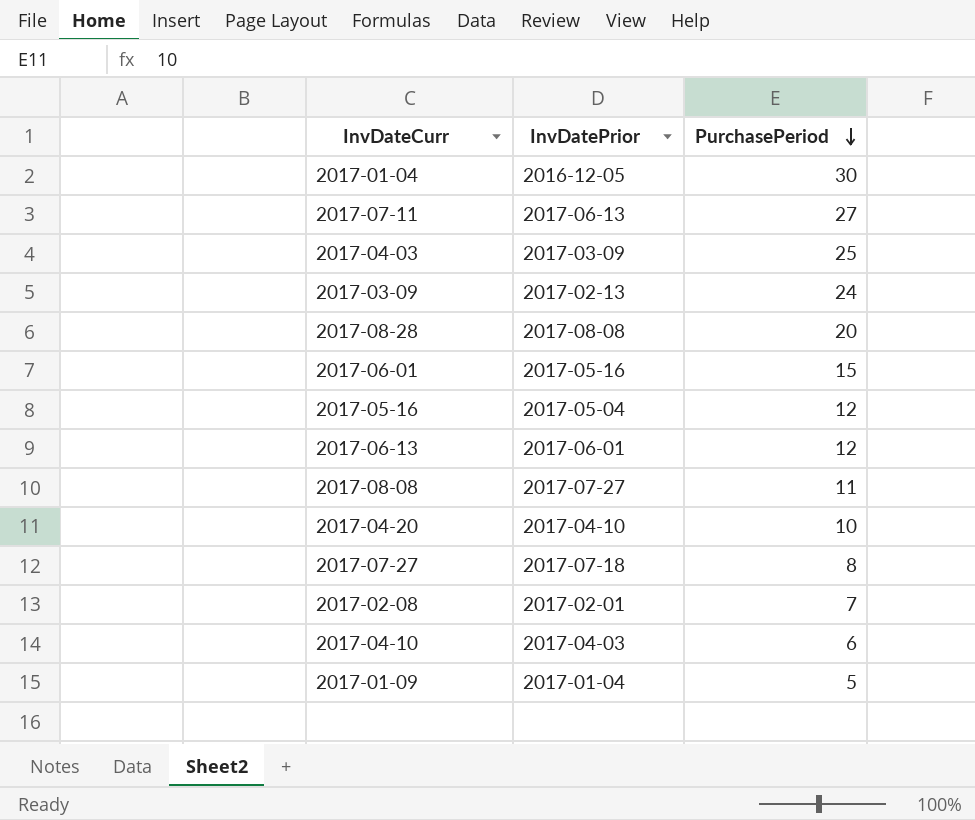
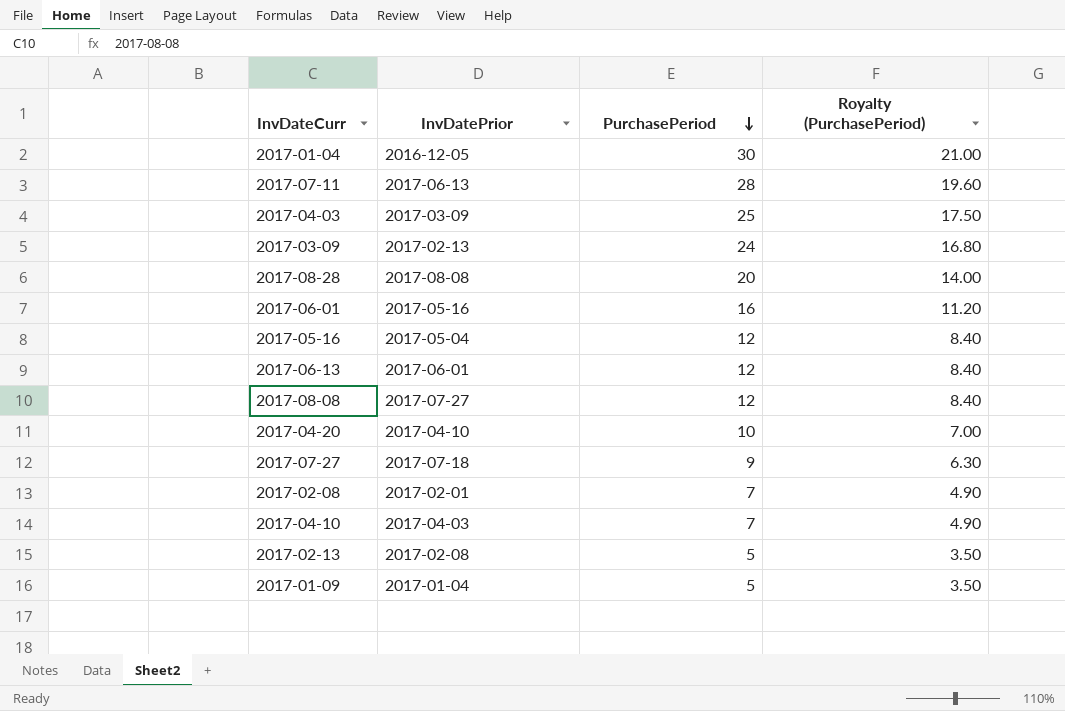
column Royalty (PurchasePeriod) | formula: none -> [PurchasePeriod] * 0.7
2017-07-11 | PurchasePeriod: 27 -> 28
2017-06-01 | PurchasePeriod: 15 -> 16
2017-08-08 | PurchasePeriod: 11 -> 12
2017-07-27 | PurchasePeriod: 8 -> 9
2017-04-10 | PurchasePeriod: 6 -> 7
row 2017-02-13: none -> 2017-02-08 | 5 | 3.50

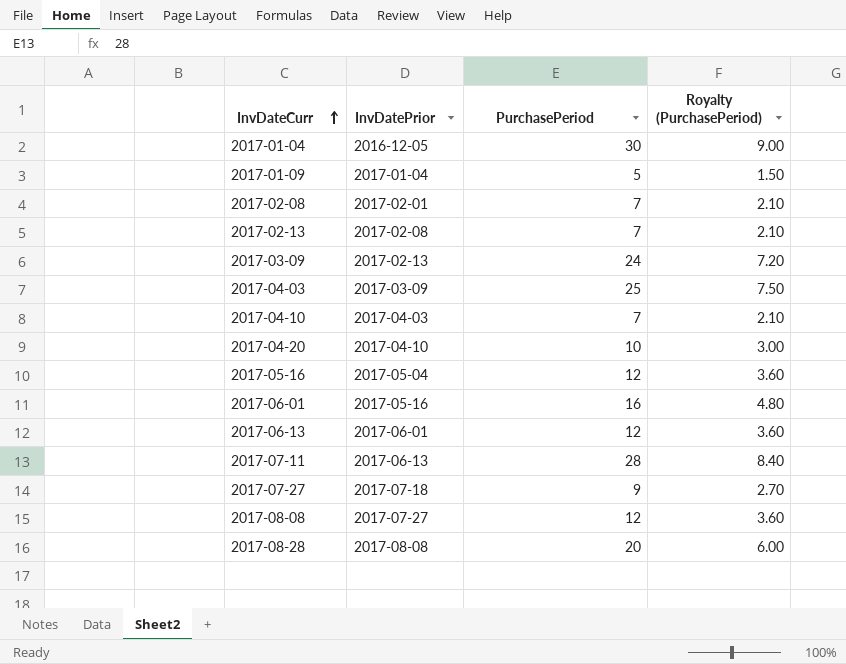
row order: PurchasePeriod descending -> InvDateCurr ascending
column Royalty (PurchasePeriod) | formula: [PurchasePeriod] * 0.7 -> [PurchasePeriod] * 0.3
2017-02-13 | PurchasePeriod: 5 -> 7

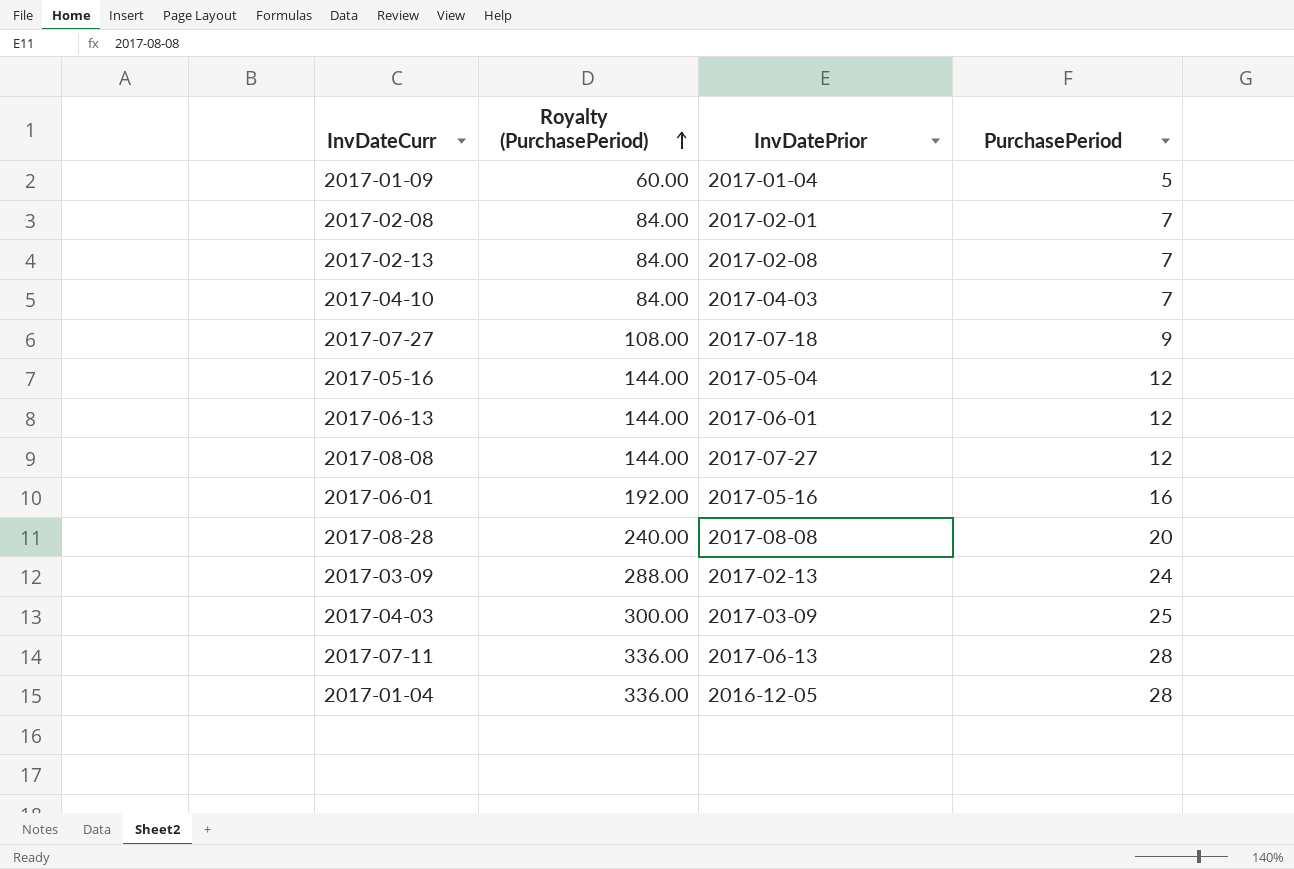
row order: InvDateCurr ascending -> Royalty (PurchasePeriod) ascending
column Royalty (PurchasePeriod) | formula: [PurchasePeriod] * 0.3 -> [PurchasePeriod] * 12
column Royalty (PurchasePeriod) | position: 4 -> 2
row 2017-04-20: 2017-04-10 | 10 | 3.00 -> none
2017-01-04 | PurchasePeriod: 30 -> 28

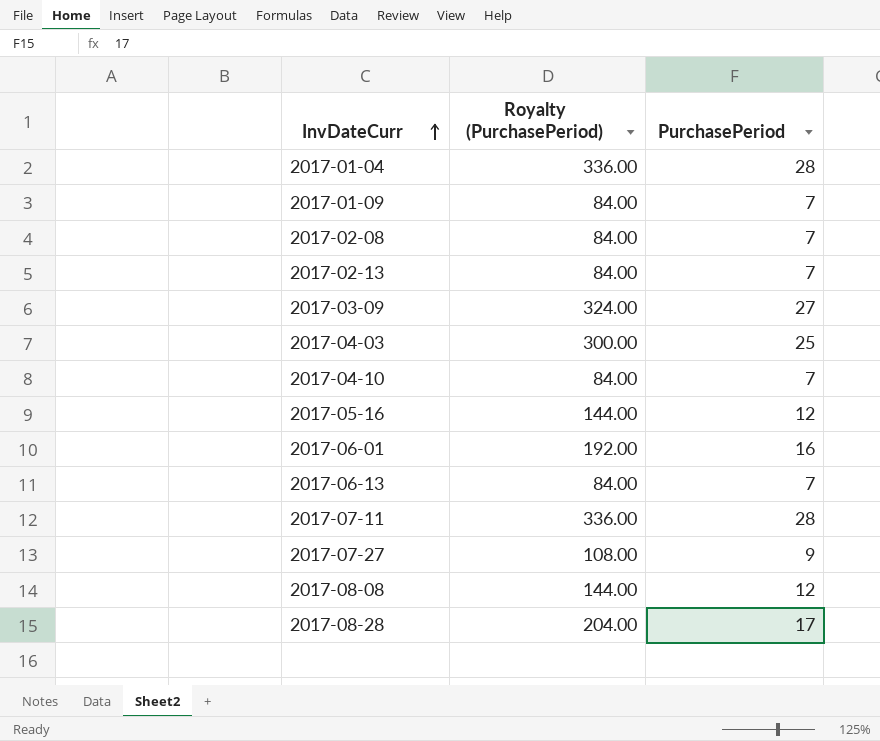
row order: Royalty (PurchasePeriod) ascending -> InvDateCurr ascending
column InvDatePrior | position: 3 -> none
2017-01-09 | Royalty (PurchasePeriod): 60.00 -> 84.00
2017-01-09 | PurchasePeriod: 5 -> 7
2017-03-09 | Royalty (PurchasePeriod): 288.00 -> 324.00
2017-03-09 | PurchasePeriod: 24 -> 27
2017-06-13 | Royalty (PurchasePeriod): 144.00 -> 84.00
2017-06-13 | PurchasePeriod: 12 -> 7
2017-08-28 | Royalty (PurchasePeriod): 240.00 -> 204.00
2017-08-28 | PurchasePeriod: 20 -> 17

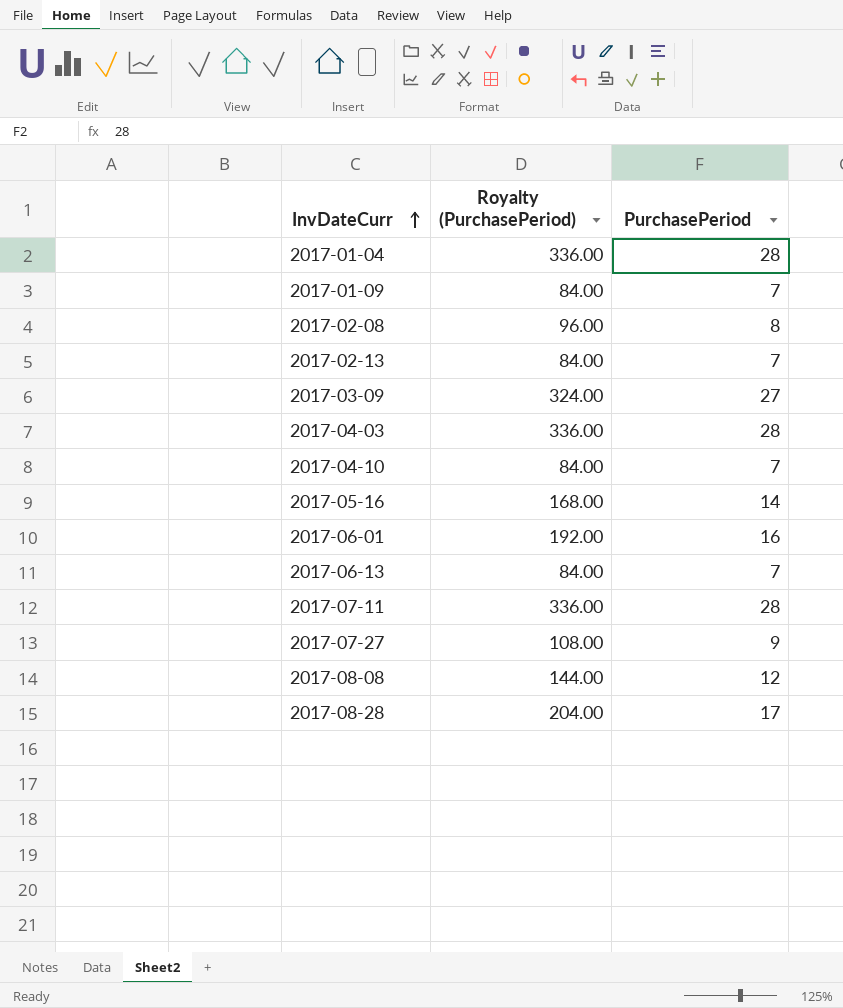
2017-02-08 | Royalty (PurchasePeriod): 84.00 -> 96.00
2017-02-08 | PurchasePeriod: 7 -> 8
2017-04-03 | Royalty (PurchasePeriod): 300.00 -> 336.00
2017-04-03 | PurchasePeriod: 25 -> 28
2017-05-16 | Royalty (PurchasePeriod): 144.00 -> 168.00
2017-05-16 | PurchasePeriod: 12 -> 14

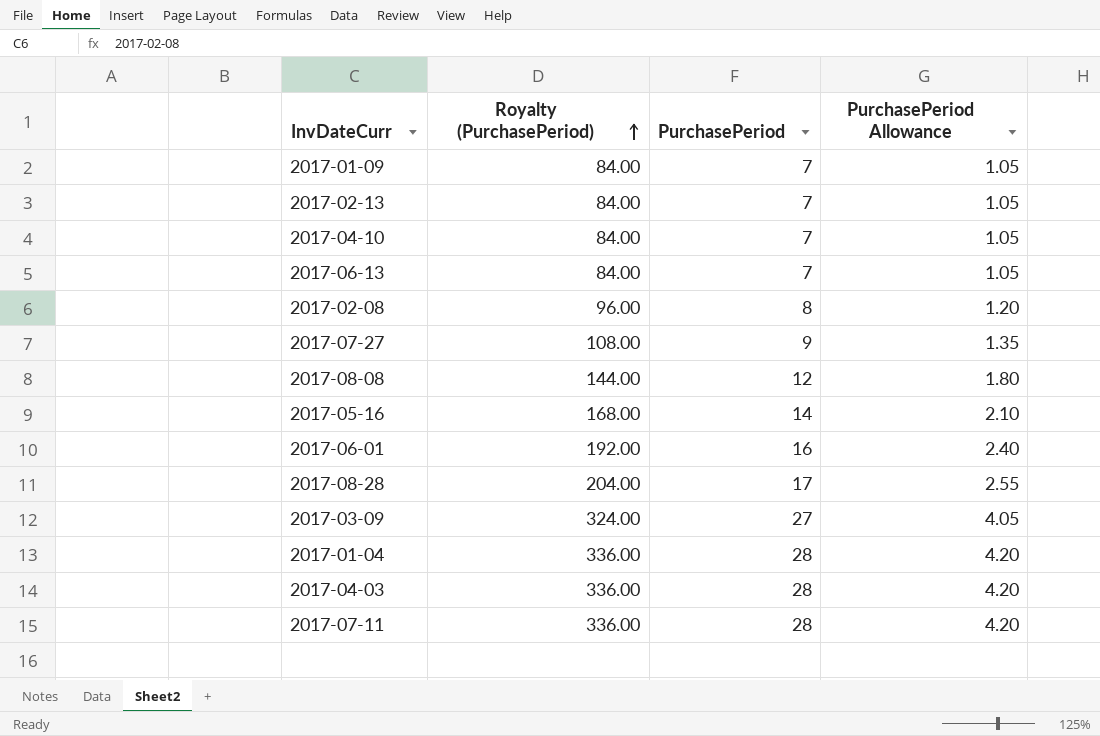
row order: InvDateCurr ascending -> Royalty (PurchasePeriod) ascending
column PurchasePeriod Allowance | formula: none -> [PurchasePeriod] * 0.15

